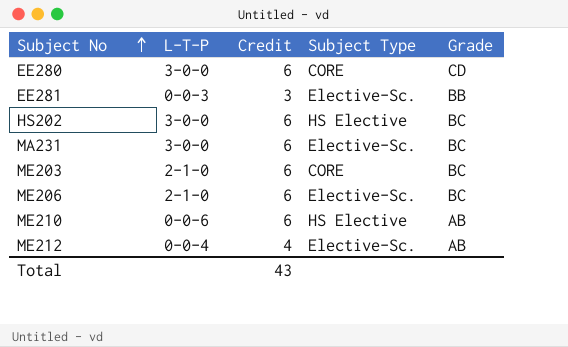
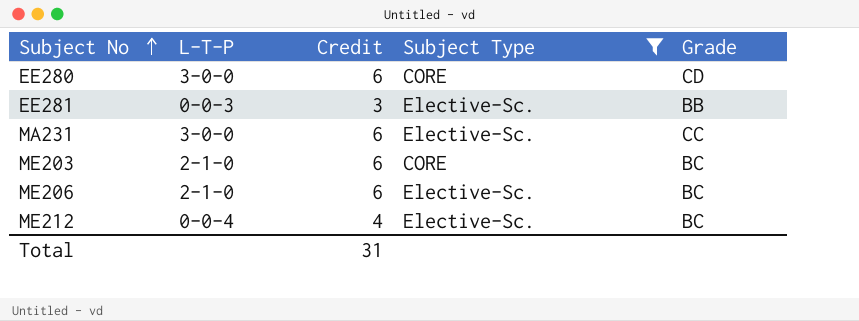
filter: none -> Subject Type != HS Elective
MA231 | Grade: BC -> CC
ME212 | Grade: AB -> BC
Total | Credit: 43 -> 31

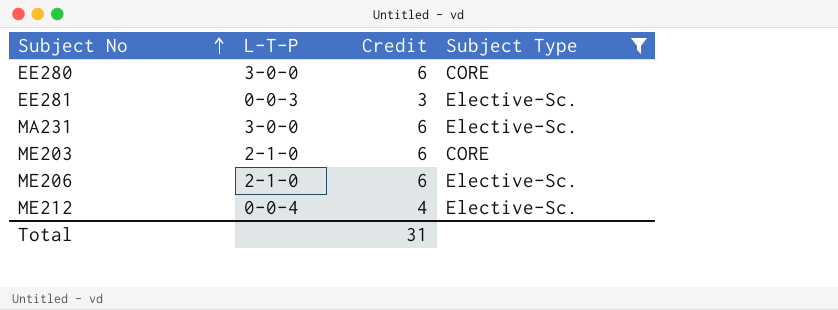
column Grade | position: 5 -> none

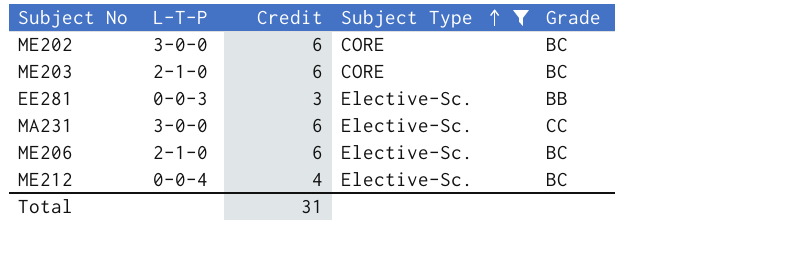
row order: Subject No ascending -> Subject Type ascending
column Grade | position: none -> 5
row EE280: 3-0-0 | 6 | CORE -> none
row ME202: none -> 3-0-0 | 6 | CORE | BC

